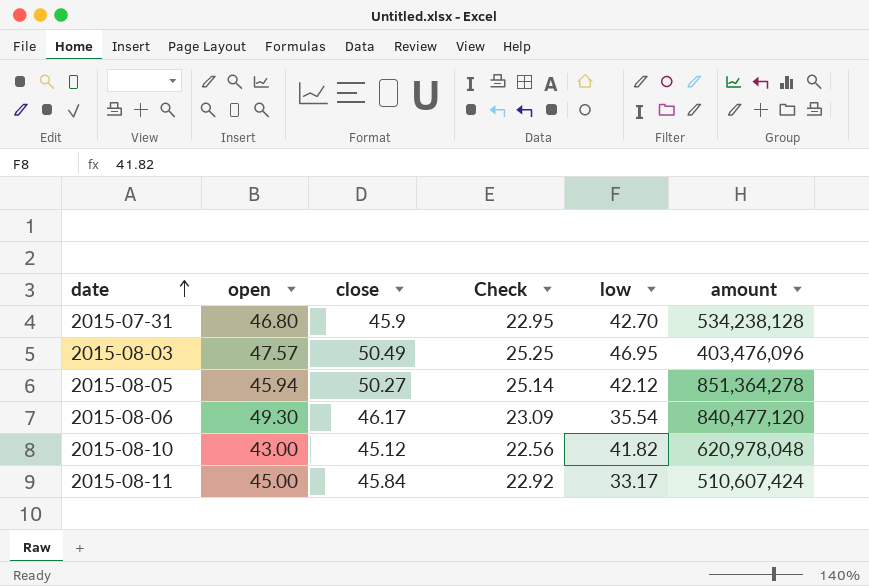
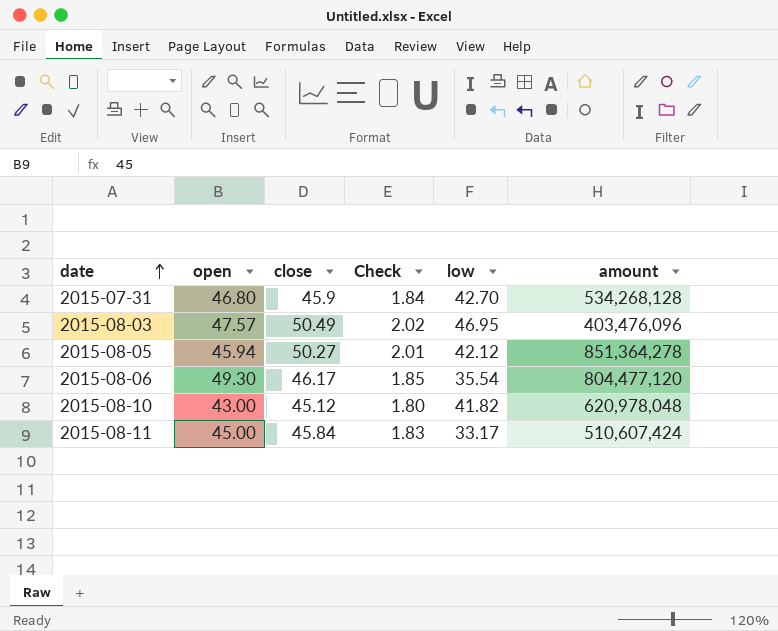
column Check | formula: [close] * 0.5 -> [close] * 0.04
2015-07-31 | amount: 534,238,128 -> 534,268,128
2015-08-06 | amount: 840,477,120 -> 804,477,120

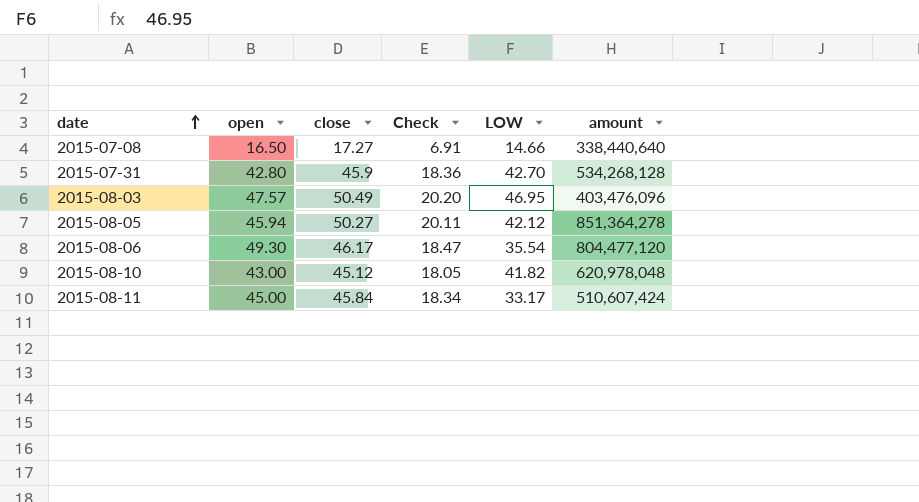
column Check | formula: [close] * 0.04 -> [close] * 0.4
column name: low -> LOW
row 2015-07-08: none -> 16.50 | 17.27 | 6.91 | 14.66 | 338,440,640
2015-07-31 | open: 46.80 -> 42.80

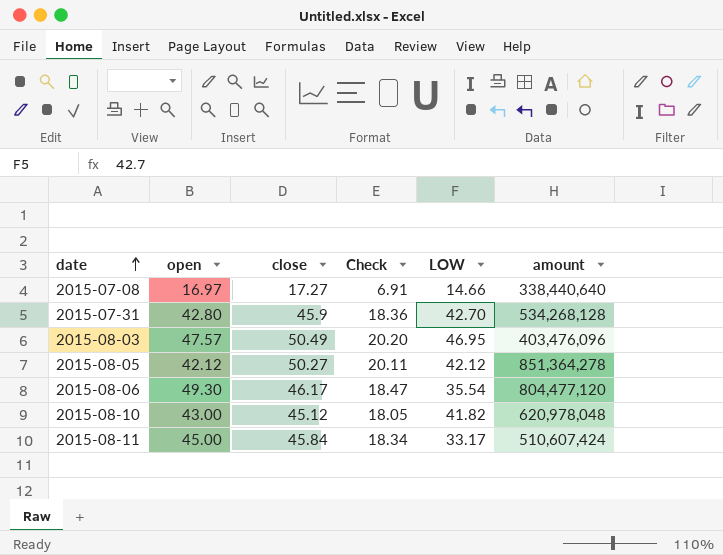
2015-07-08 | open: 16.50 -> 16.97
2015-08-05 | open: 45.94 -> 42.12

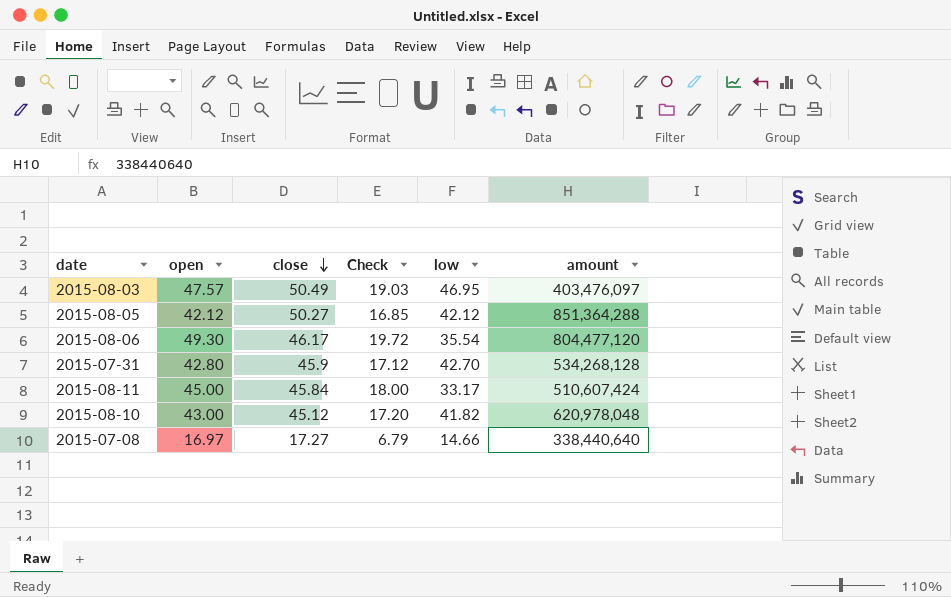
row order: date ascending -> close descending
column Check | formula: [close] * 0.4 -> [open] * 0.4
column name: LOW -> low
2015-08-03 | amount: 403,476,096 -> 403,476,097
2015-08-05 | amount: 851,364,278 -> 851,364,288

